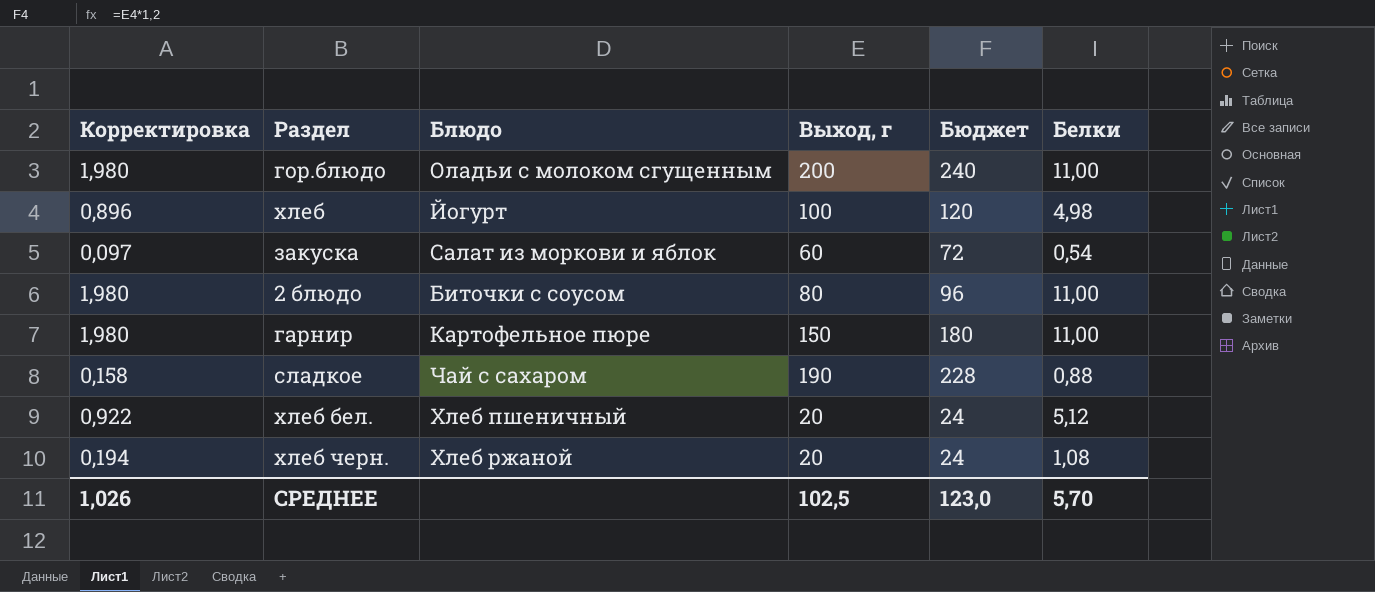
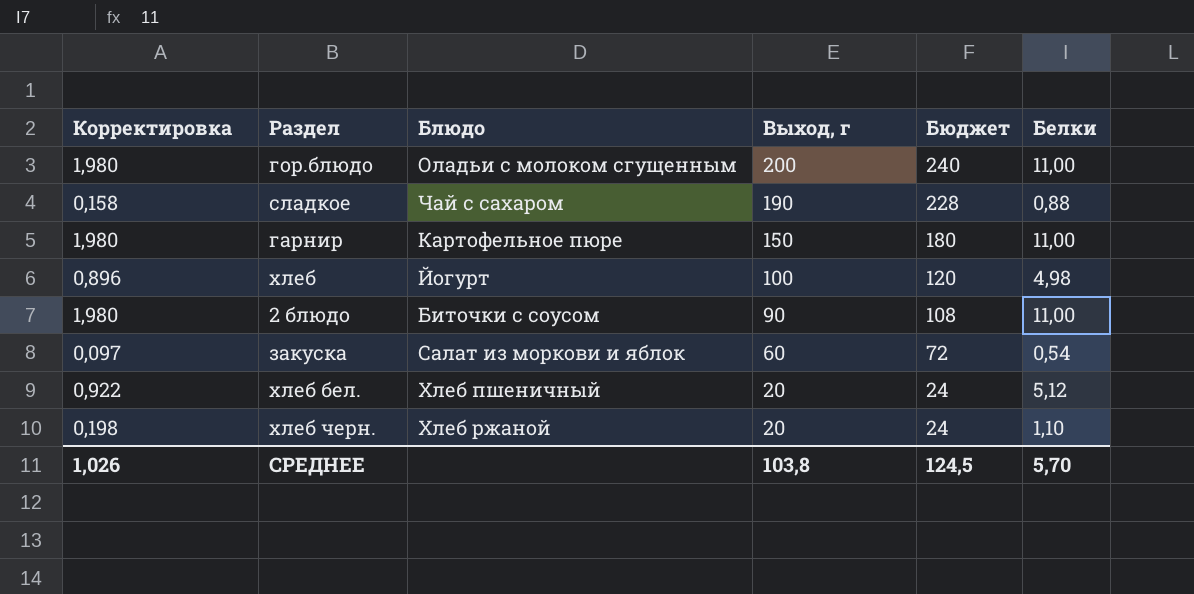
row order: none -> Выход, г descending
2 блюдо | Выход, г: 80 -> 90
2 блюдо | Бюджет: 96 -> 108
хлеб черн. | Корректировка: 0,194 -> 0,198
хлеб черн. | Белки: 1,08 -> 1,10
СРЕДНЕЕ | Выход, г: 102,5 -> 103,8
СРЕДНЕЕ | Бюджет: 123,0 -> 124,5

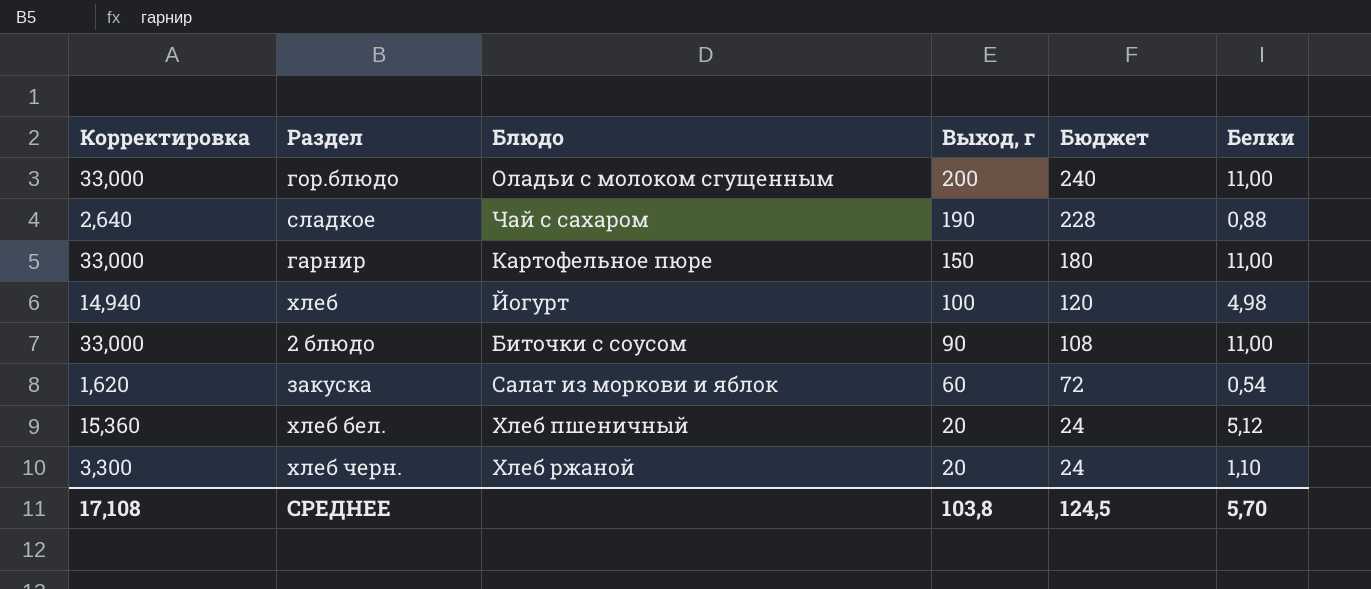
column Корректировка | formula: [Белки] * 0,18 -> [Белки] * 3
СРЕДНЕЕ | Корректировка: 1,026 -> 17,108

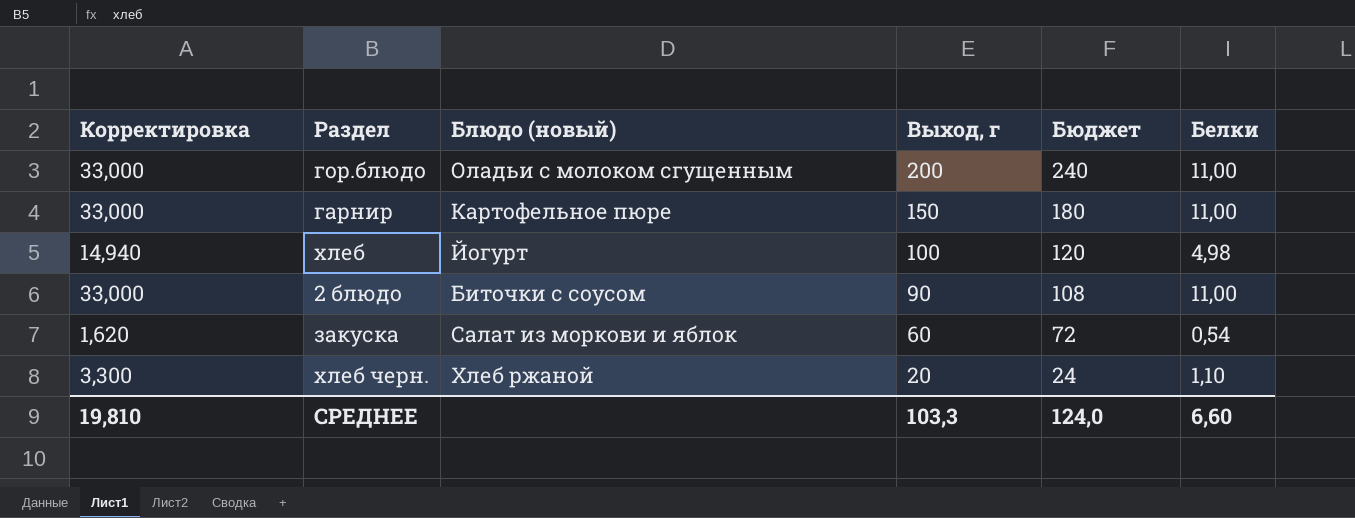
column name: Блюдо -> Блюдо (новый)
row сладкое: 2,640 | Чай с сахаром | 190 | 228 | 0,88 -> none
row хлеб бел.: 15,360 | Хлеб пшеничный | 20 | 24 | 5,12 -> none
СРЕДНЕЕ | Корректировка: 17,108 -> 19,810
СРЕДНЕЕ | Выход, г: 103,8 -> 103,3
СРЕДНЕЕ | Бюджет: 124,5 -> 124,0
СРЕДНЕЕ | Белки: 5,70 -> 6,60

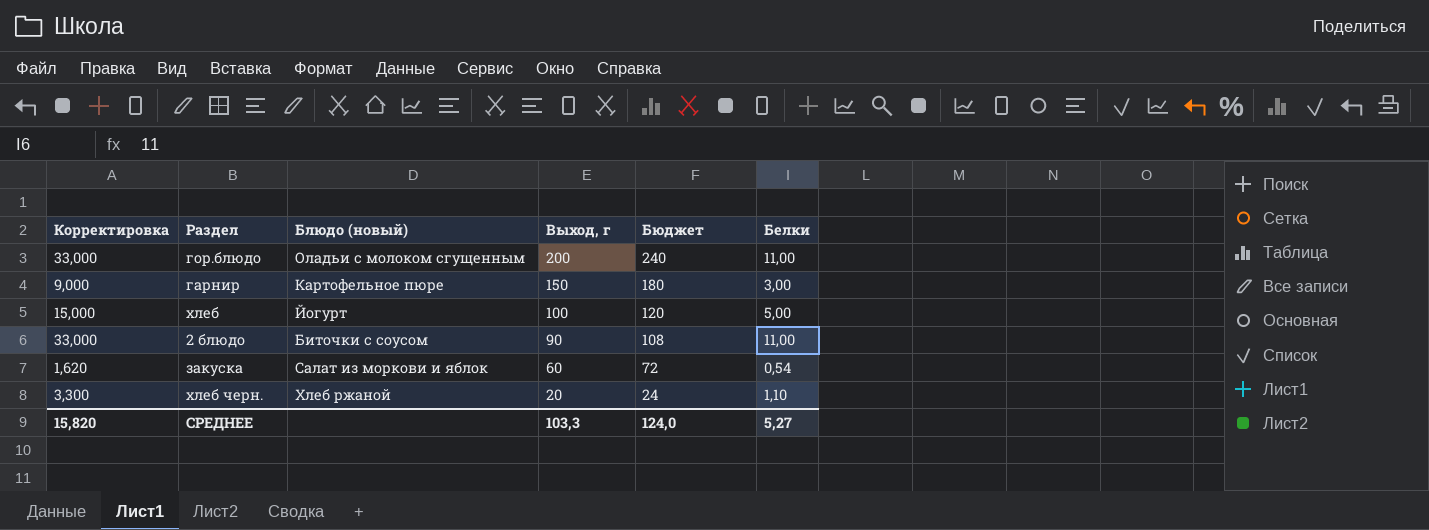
гарнир | Корректировка: 33,000 -> 9,000
гарнир | Белки: 11,00 -> 3,00
хлеб | Корректировка: 14,940 -> 15,000
хлеб | Белки: 4,98 -> 5,00
СРЕДНЕЕ | Корректировка: 19,810 -> 15,820
СРЕДНЕЕ | Белки: 6,60 -> 5,27

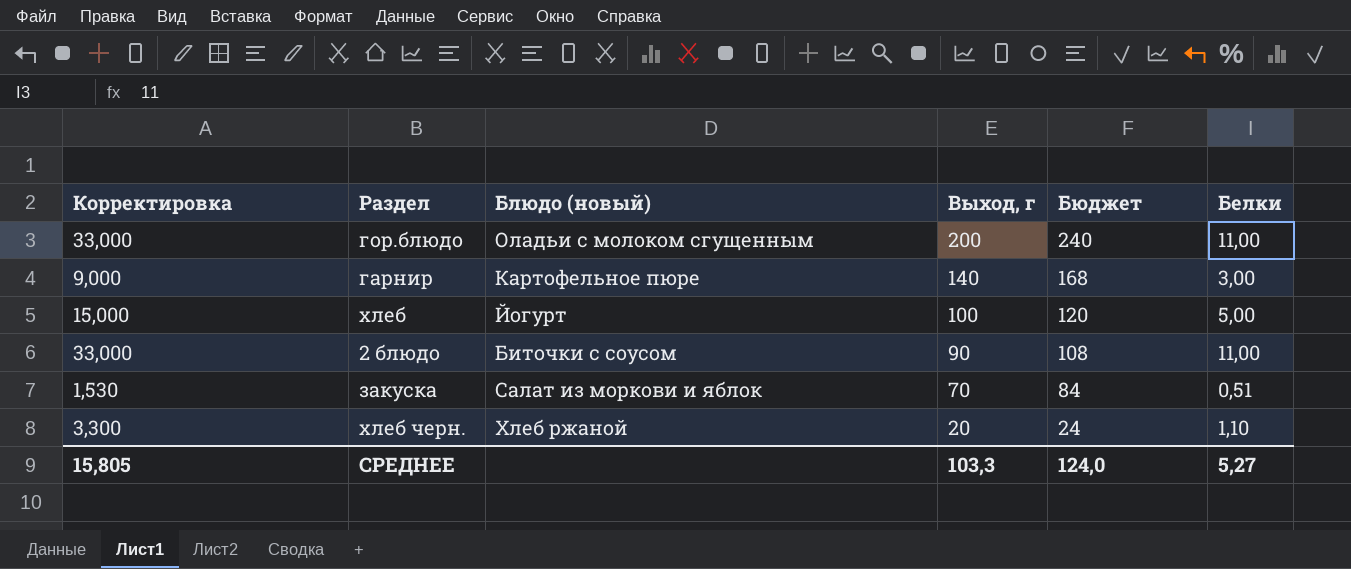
гарнир | Выход, г: 150 -> 140
гарнир | Бюджет: 180 -> 168
закуска | Корректировка: 1,620 -> 1,530
закуска | Выход, г: 60 -> 70
закуска | Бюджет: 72 -> 84
закуска | Белки: 0,54 -> 0,51
СРЕДНЕЕ | Корректировка: 15,820 -> 15,805

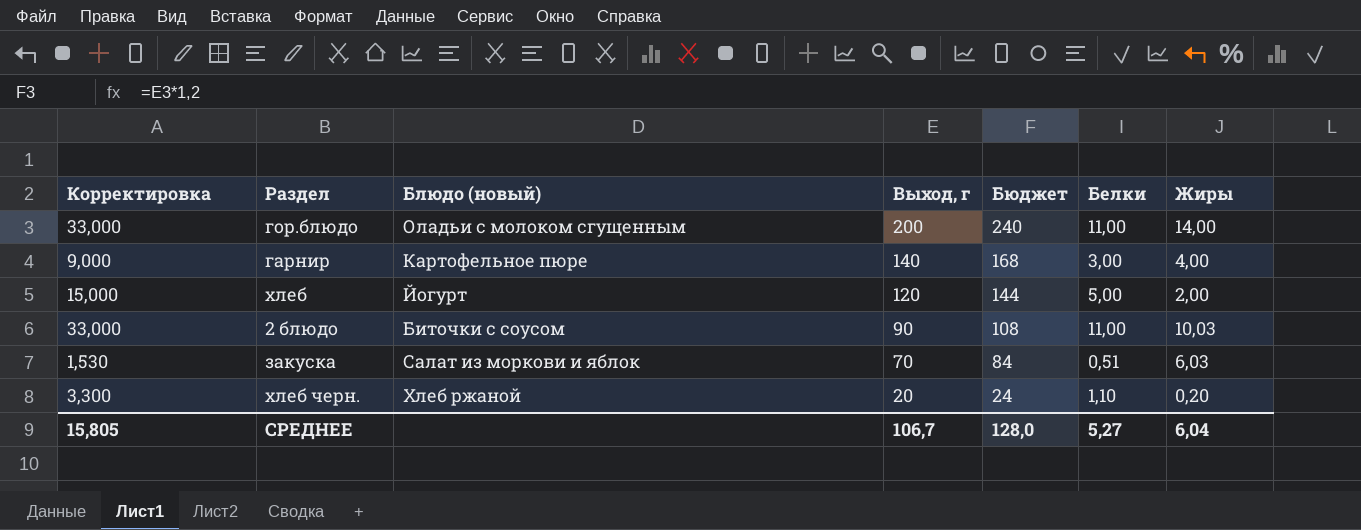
column Жиры | position: none -> 7
хлеб | Выход, г: 100 -> 120
хлеб | Бюджет: 120 -> 144
СРЕДНЕЕ | Выход, г: 103,3 -> 106,7
СРЕДНЕЕ | Бюджет: 124,0 -> 128,0

